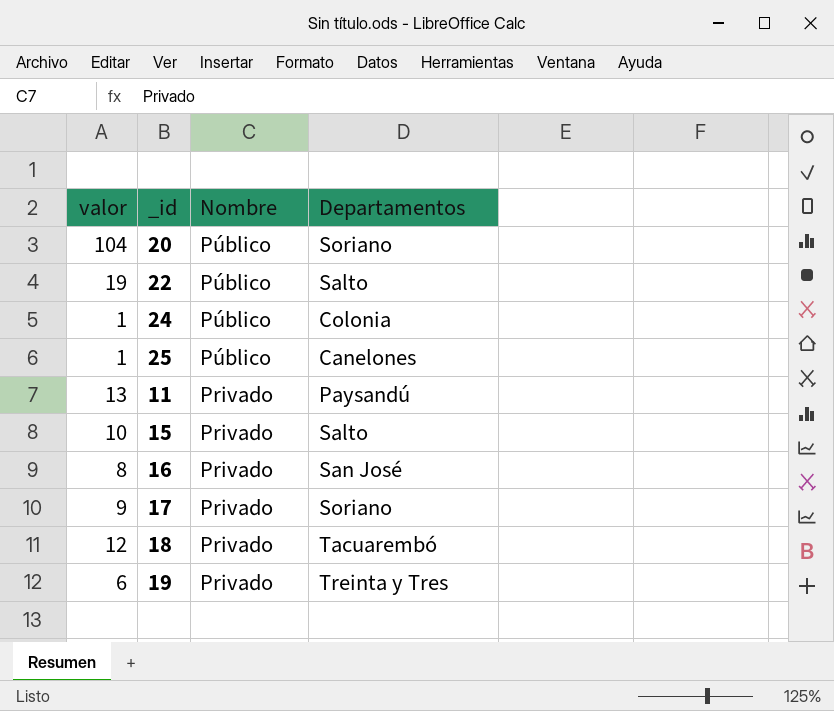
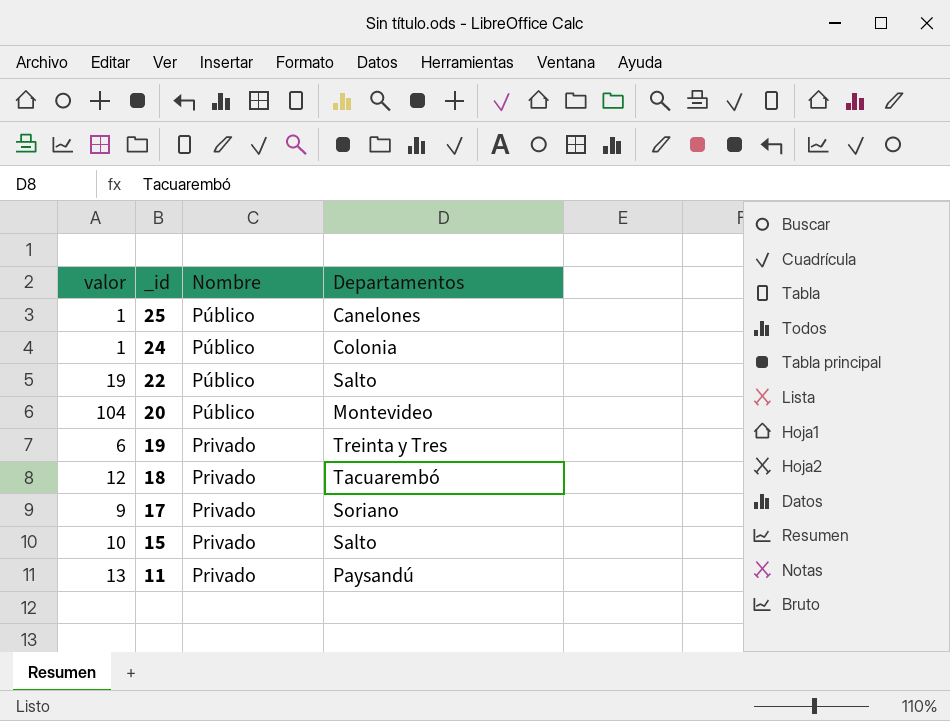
row order: Nombre descending -> _id descending
row 16: 8 | Privado | San José -> none
20 | Departamentos: Soriano -> Montevideo

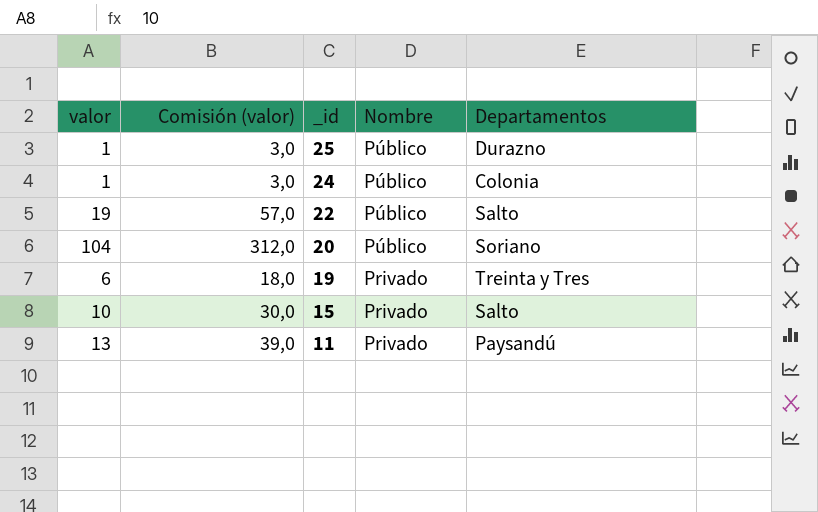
column Comisión (valor) | formula: none -> [valor] * 3
row 18: 12 | Privado | Tacuarembó -> none
row 17: 9 | Privado | Soriano -> none
25 | Departamentos: Canelones -> Durazno
20 | Departamentos: Montevideo -> Soriano

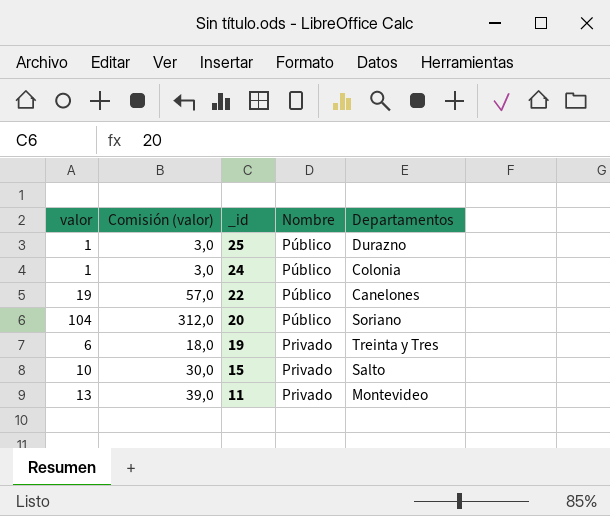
22 | Departamentos: Salto -> Canelones
11 | Departamentos: Paysandú -> Montevideo

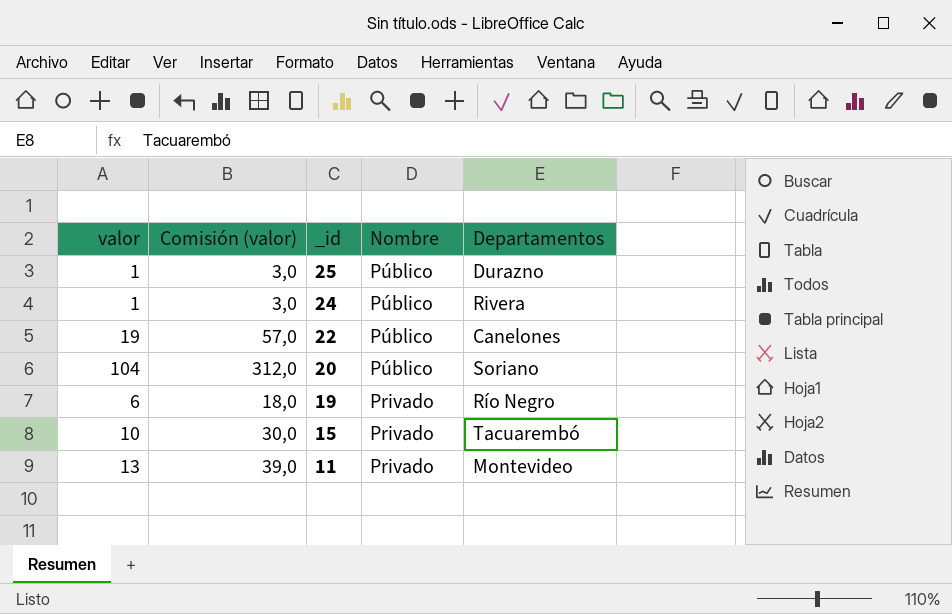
24 | Departamentos: Colonia -> Rivera
19 | Departamentos: Treinta y Tres -> Río Negro
15 | Departamentos: Salto -> Tacuarembó

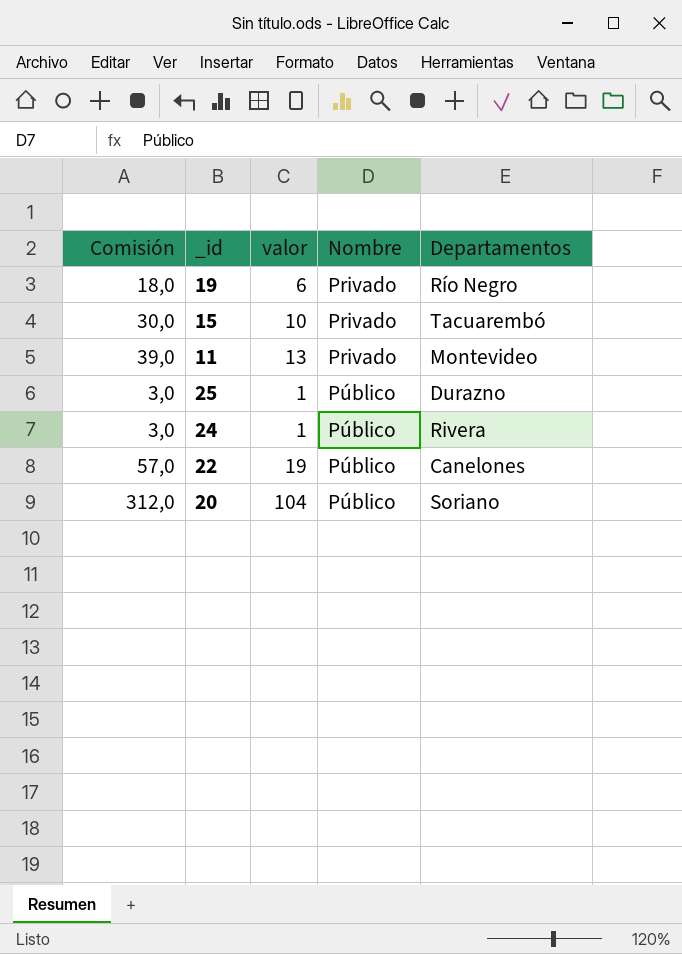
row order: _id descending -> Nombre ascending
column name: Comisión (valor) -> Comisión
column valor | position: 1 -> 3

